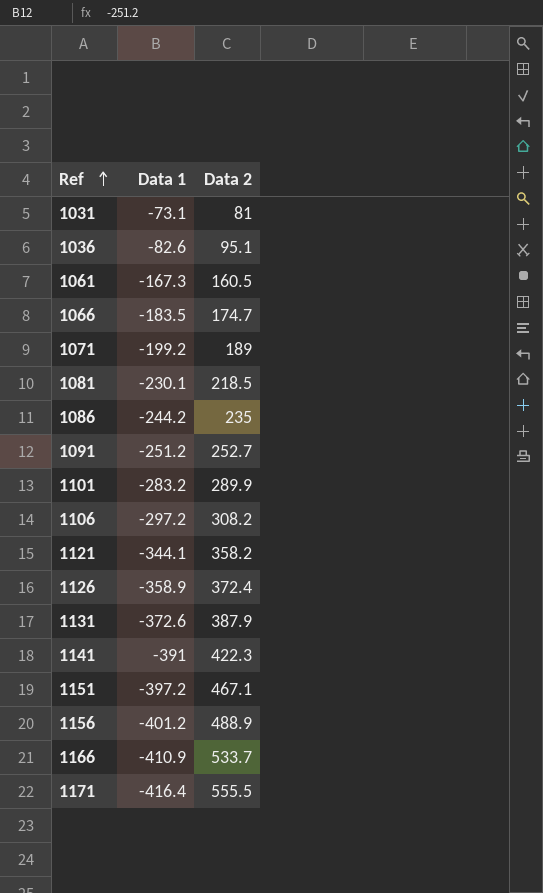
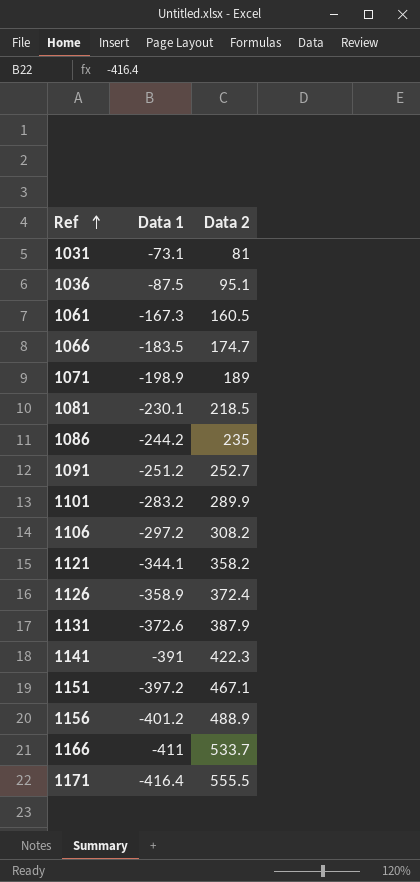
1036 | Data 1: -82.6 -> -87.5
1071 | Data 1: -199.2 -> -198.9
1166 | Data 1: -410.9 -> -411

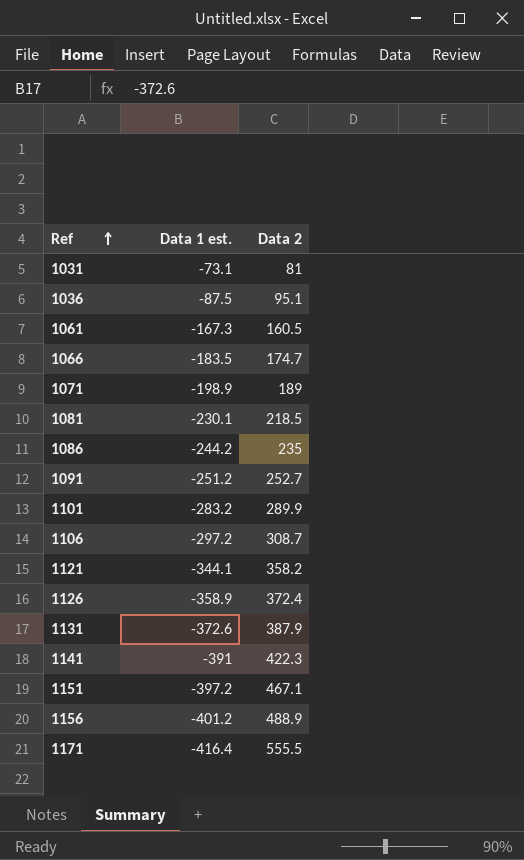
column name: Data 1 -> Data 1 est.
row 1166: -411 | 533.7 -> none
1106 | Data 2: 308.2 -> 308.7

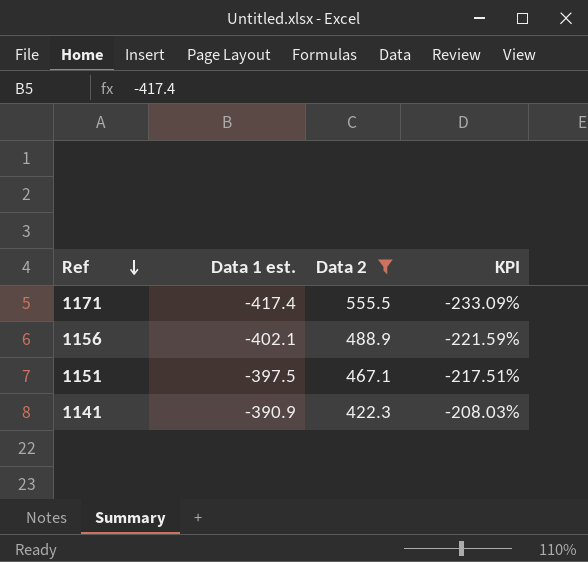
filter: none -> Data 2 >= 422.3
row order: Ref ascending -> Ref descending
column KPI | formula: none -> ([Data 2] - [Data 1 est.]) / [Data 1 est.]
1171 | Data 1 est.: -416.4 -> -417.4
1156 | Data 1 est.: -401.2 -> -402.1
1151 | Data 1 est.: -397.2 -> -397.5
1141 | Data 1 est.: -391 -> -390.9

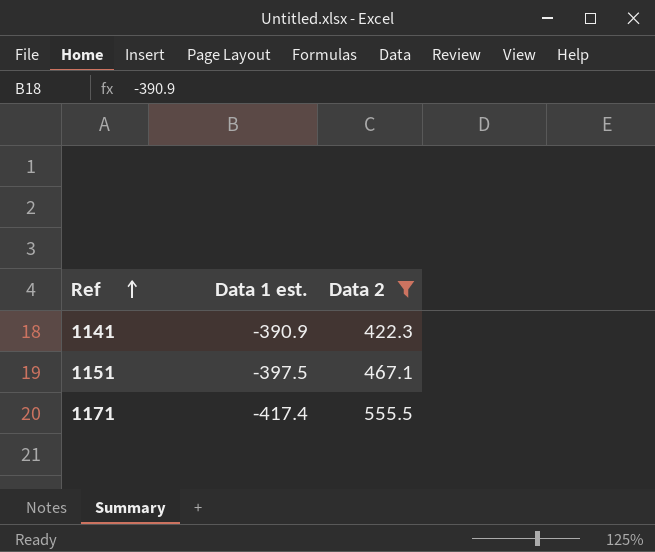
row order: Ref descending -> Ref ascending
column KPI | formula: ([Data 2] - [Data 1 est.]) / [Data 1 est.] -> none
row 1156: -402.1 | 488.9 | -221.59% -> none

